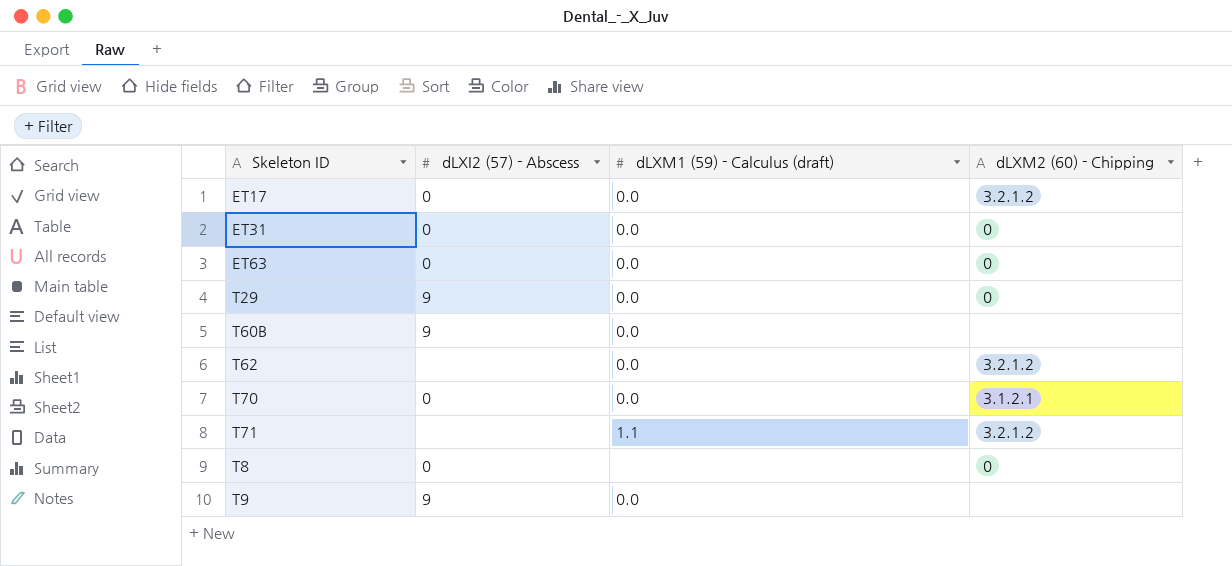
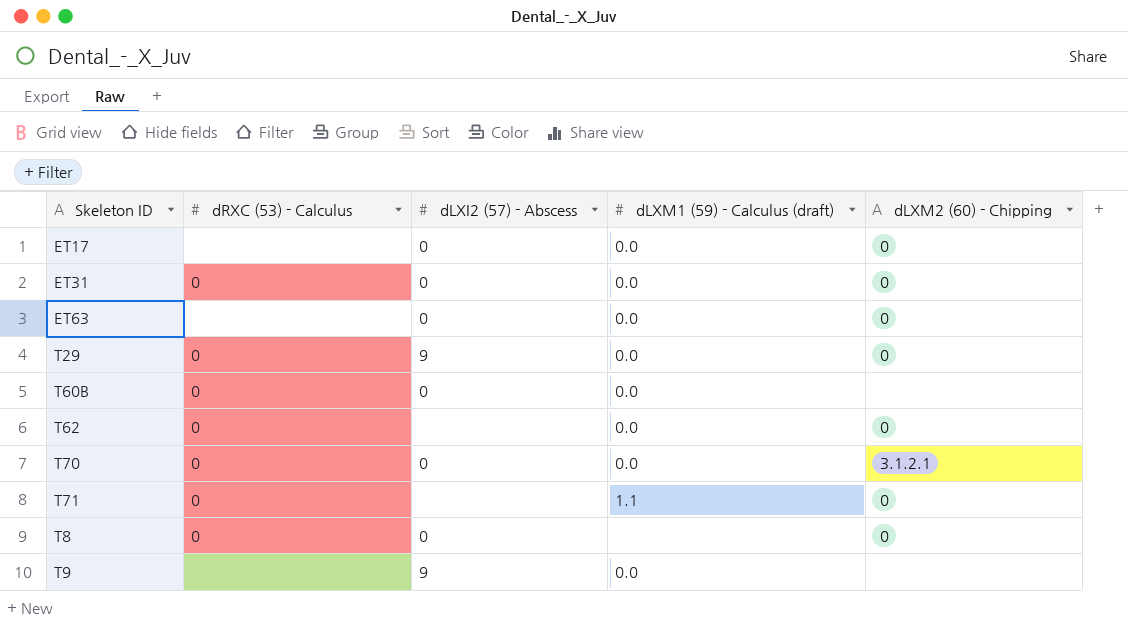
column dRXC (53) - Calculus | position: none -> 2
ET17 | dLXM2 (60) - Chipping: 3.2.1.2 -> 0
T60B | dLXI2 (57) - Abscess: 9 -> 0
T62 | dLXM2 (60) - Chipping: 3.2.1.2 -> 0
T71 | dLXM2 (60) - Chipping: 3.2.1.2 -> 0

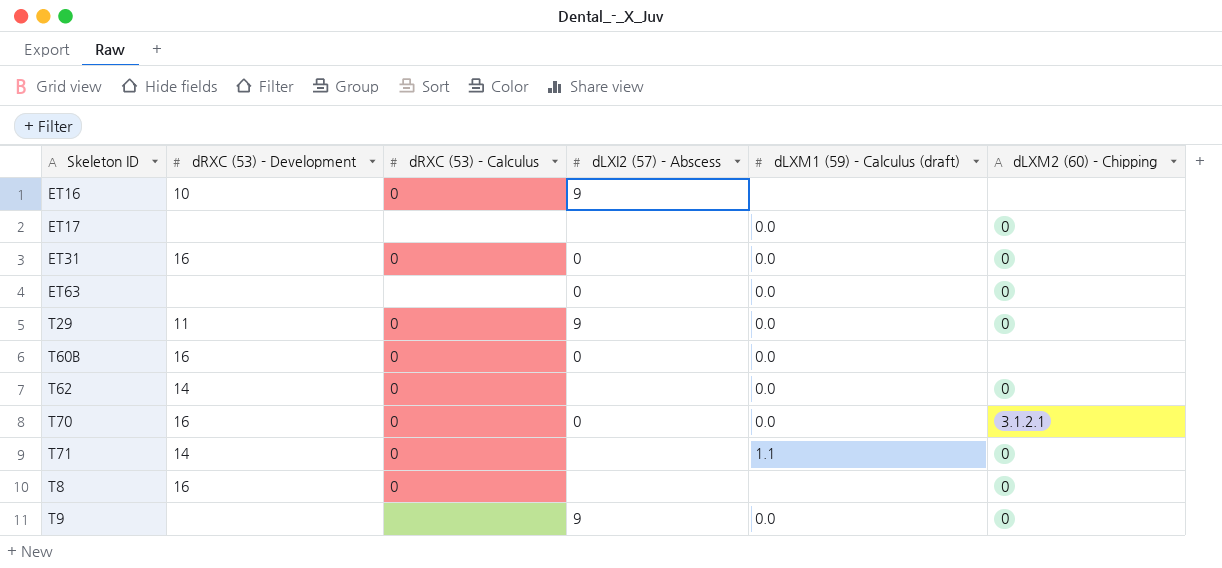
column dRXC (53) - Development | position: none -> 2
row ET16: none -> 10 | 0 | 9 | none | none
ET17 | dLXI2 (57) - Abscess: 0 -> none
T8 | dLXI2 (57) - Abscess: 0 -> none
T9 | dLXM2 (60) - Chipping: none -> 0

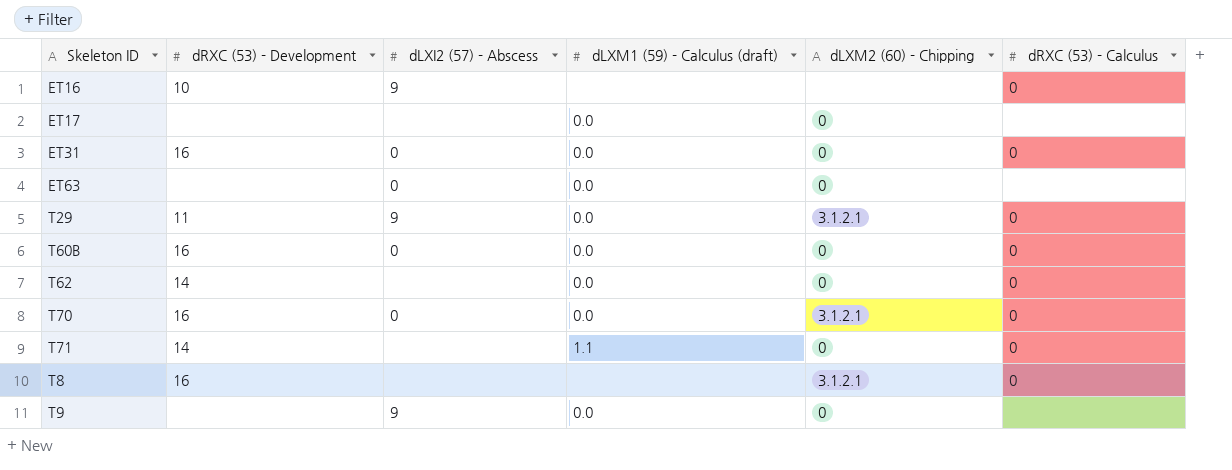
column dRXC (53) - Calculus | position: 3 -> 6
T29 | dLXM2 (60) - Chipping: 0 -> 3.1.2.1
T60B | dLXM2 (60) - Chipping: none -> 0
T8 | dLXM2 (60) - Chipping: 0 -> 3.1.2.1

